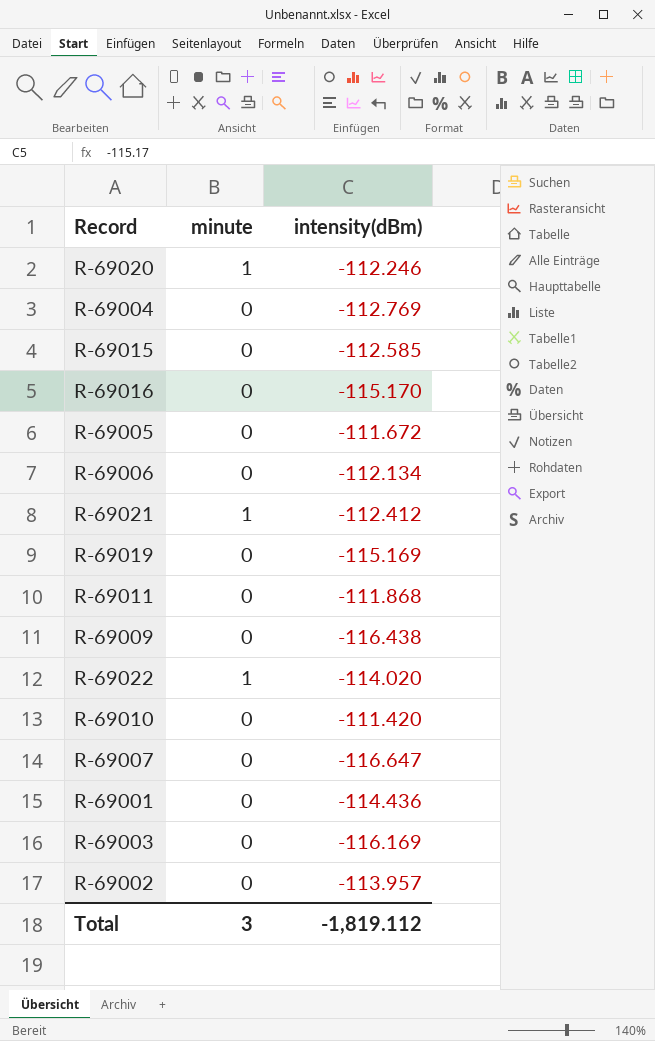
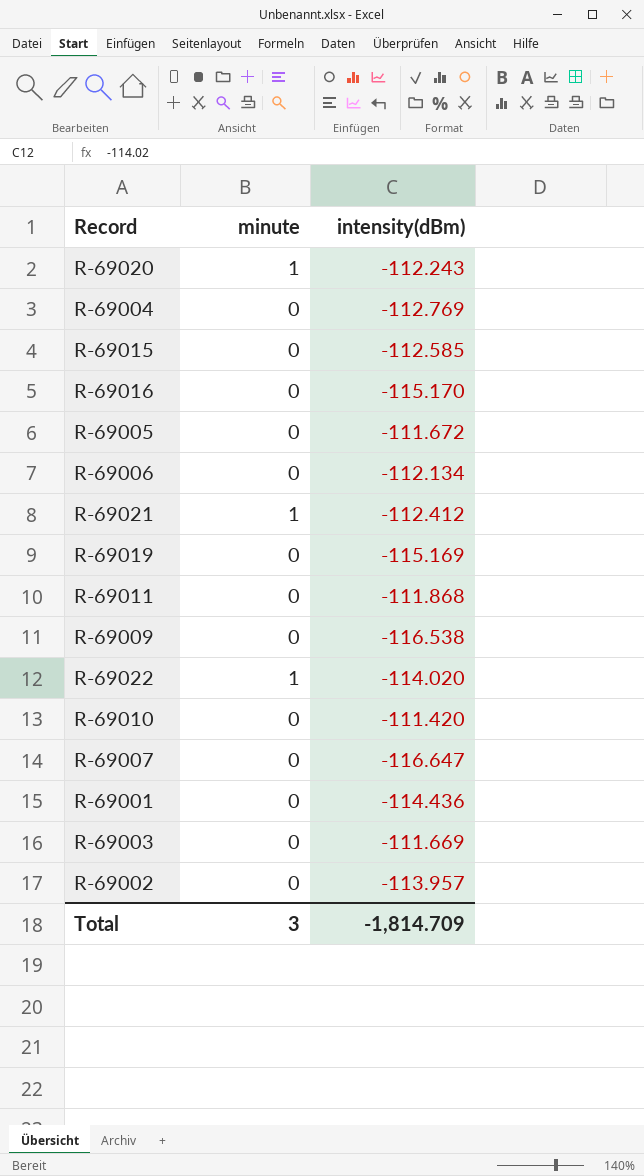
R-69020 | intensity(dBm): -112.246 -> -112.243
R-69009 | intensity(dBm): -116.438 -> -116.538
R-69003 | intensity(dBm): -116.169 -> -111.669
Total | intensity(dBm): -1,819.112 -> -1,814.709

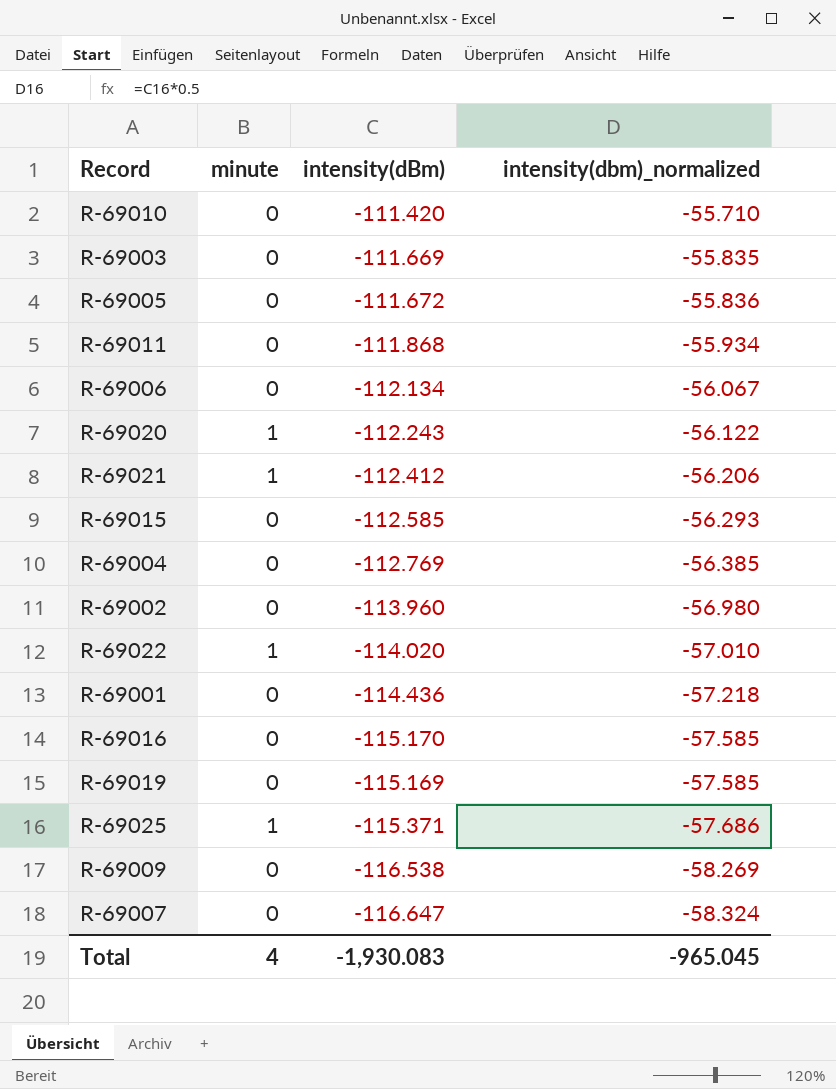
row order: none -> intensity(dbm)_normalized descending
column intensity(dbm)_normalized | formula: none -> [intensity(dBm)] * 0.5
R-69002 | intensity(dBm): -113.957 -> -113.960
row R-69025: none -> 1 | -115.371 | -57.686
Total | minute: 3 -> 4
Total | intensity(dBm): -1,814.709 -> -1,930.083

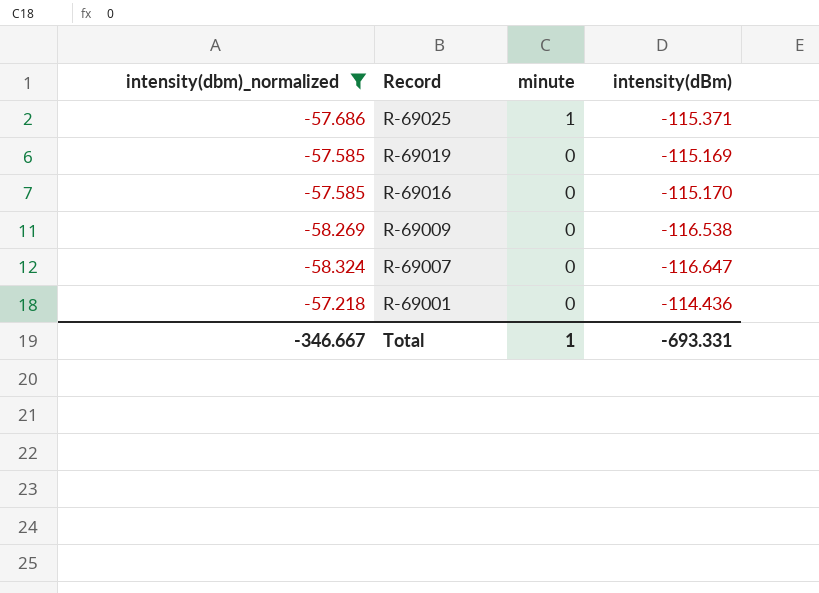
filter: none -> intensity(dbm)_normalized <= -57.218
row order: intensity(dbm)_normalized descending -> Record descending
column intensity(dbm)_normalized | position: 4 -> 1
Total | intensity(dbm)_normalized: -965.045 -> -346.667
Total | minute: 4 -> 1
Total | intensity(dBm): -1,930.083 -> -693.331

